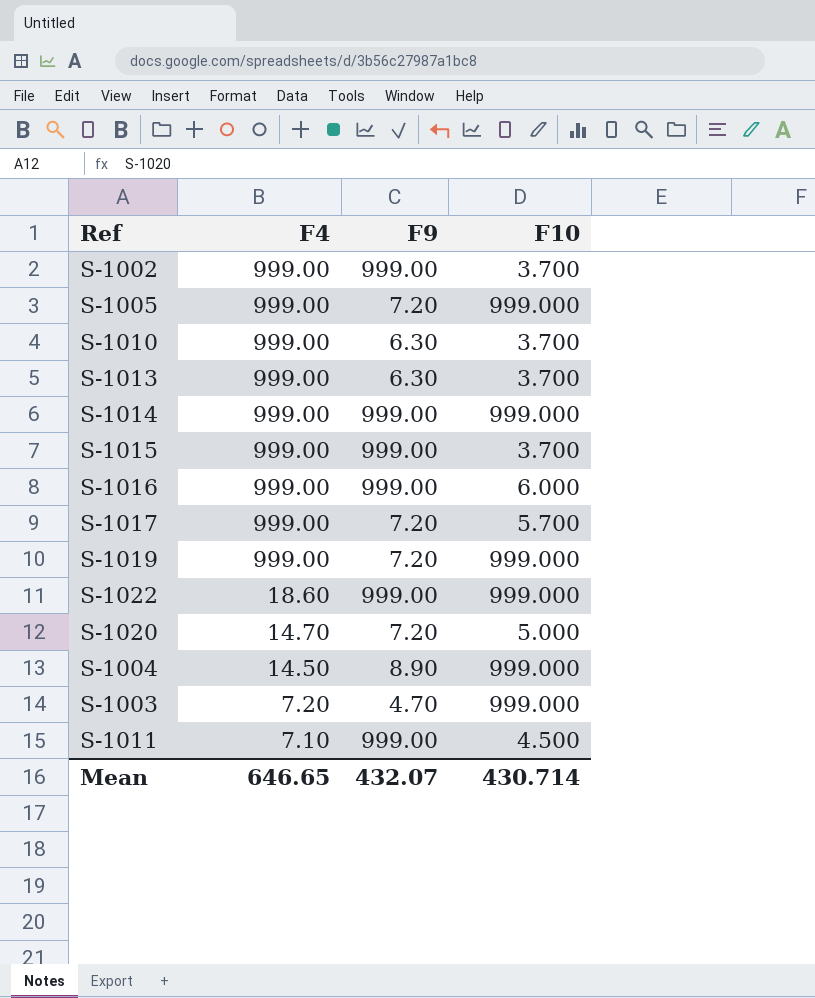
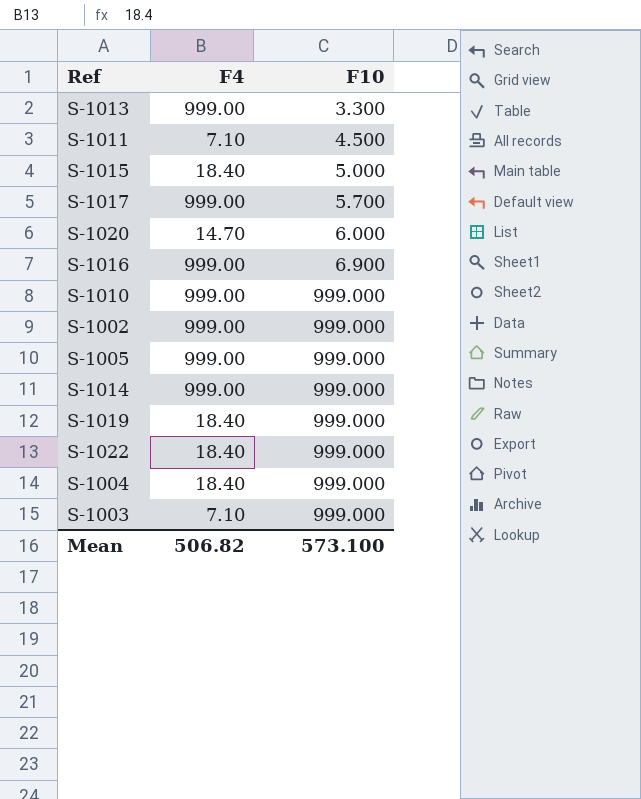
row order: F4 descending -> F10 ascending
column F9 | position: 3 -> none
S-1013 | F10: 3.700 -> 3.300
S-1015 | F4: 999.00 -> 18.40
S-1015 | F10: 3.700 -> 5.000
S-1020 | F10: 5.000 -> 6.000
S-1016 | F10: 6.000 -> 6.900
S-1010 | F10: 3.700 -> 999.000
S-1002 | F10: 3.700 -> 999.000
S-1019 | F4: 999.00 -> 18.40
S-1022 | F4: 18.60 -> 18.40
S-1004 | F4: 14.50 -> 18.40
S-1003 | F4: 7.20 -> 7.10
Mean | F4: 646.65 -> 506.82
Mean | F10: 430.714 -> 573.100

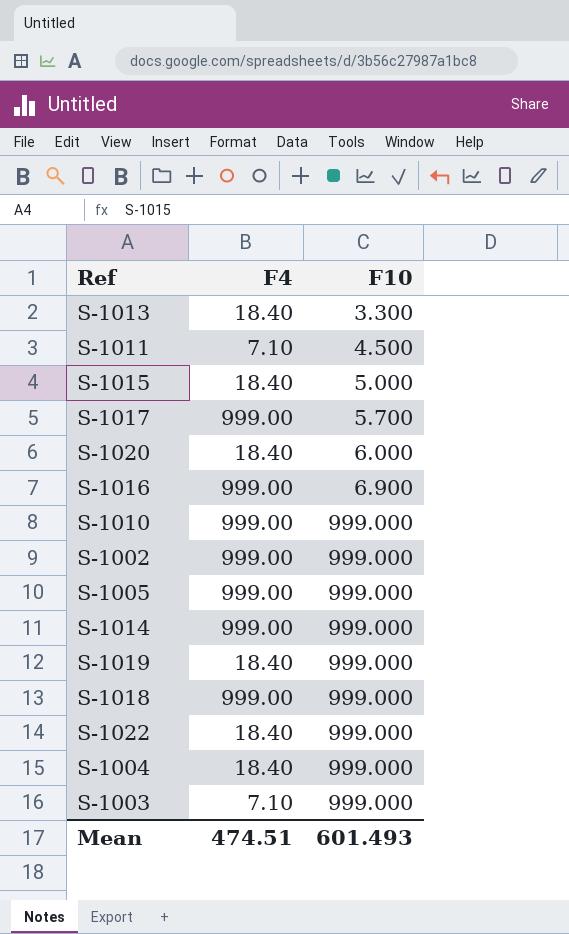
S-1013 | F4: 999.00 -> 18.40
S-1020 | F4: 14.70 -> 18.40
row S-1018: none -> 999.00 | 999.000
Mean | F4: 506.82 -> 474.51
Mean | F10: 573.100 -> 601.493

